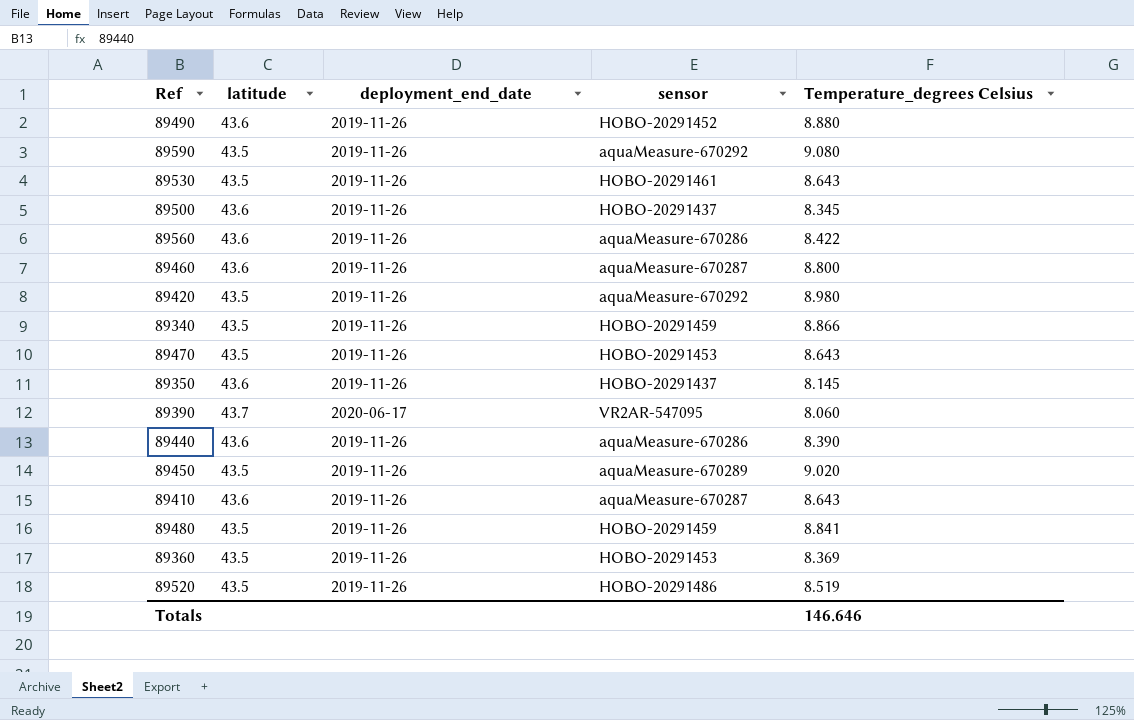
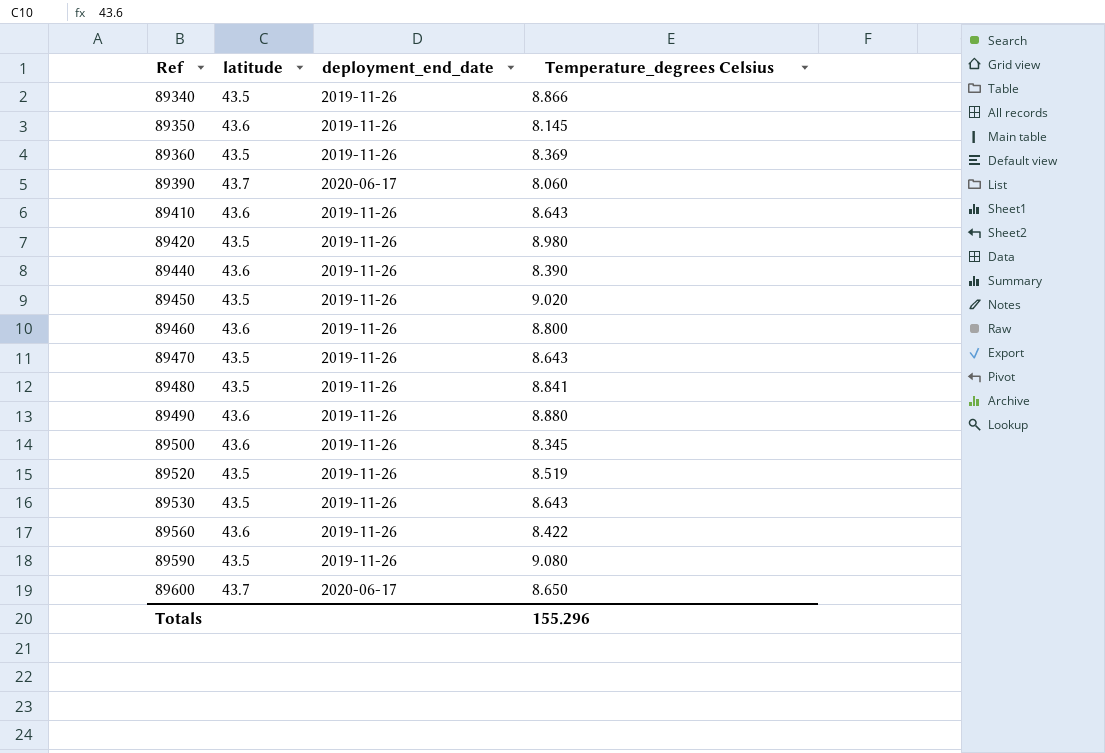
row order: none -> Ref ascending
column sensor | position: 4 -> none
row 89600: none -> 43.7 | 2020-06-17 | 8.650
Totals | Temperature_degrees Celsius: 146.646 -> 155.296

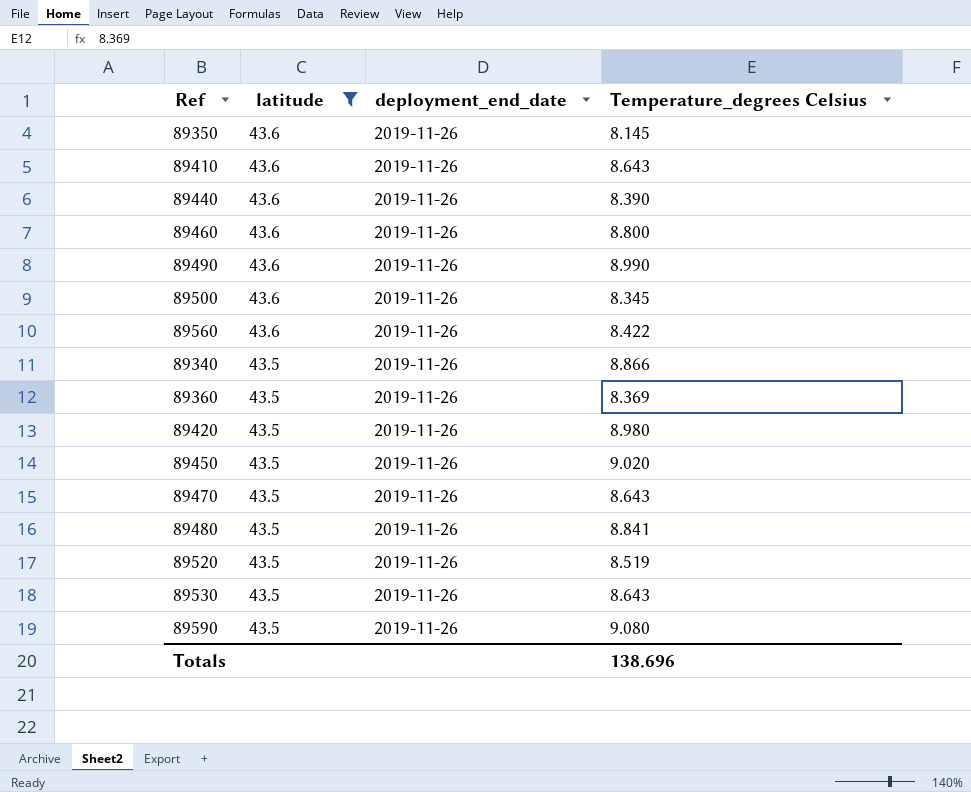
filter: none -> latitude != 43.7
row order: Ref ascending -> latitude descending
89490 | Temperature_degrees Celsius: 8.880 -> 8.990
Totals | Temperature_degrees Celsius: 155.296 -> 138.696

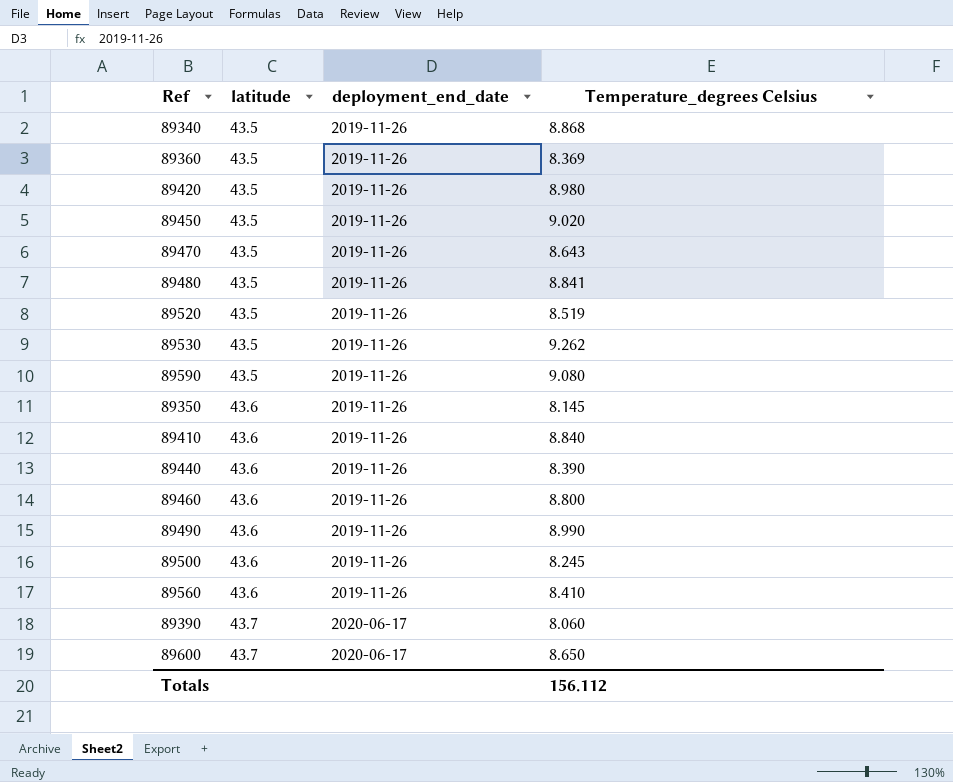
filter: latitude != 43.7 -> none
row order: latitude descending -> latitude ascending
89340 | Temperature_degrees Celsius: 8.866 -> 8.868
89530 | Temperature_degrees Celsius: 8.643 -> 9.262
89410 | Temperature_degrees Celsius: 8.643 -> 8.840
89500 | Temperature_degrees Celsius: 8.345 -> 8.245
89560 | Temperature_degrees Celsius: 8.422 -> 8.410
Totals | Temperature_degrees Celsius: 138.696 -> 156.112

